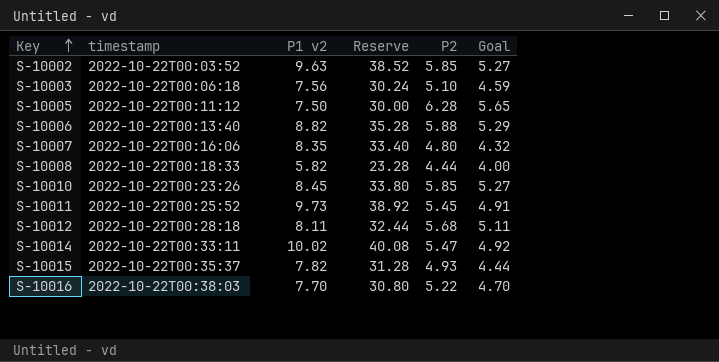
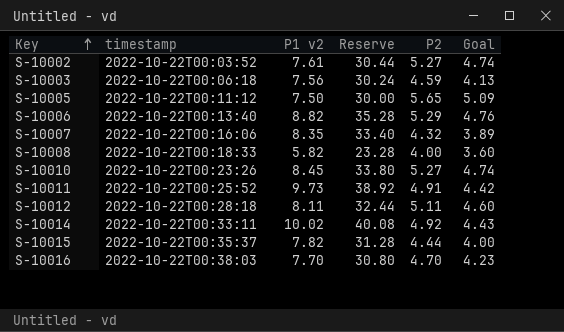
S-10002 | P1 v2: 9.63 -> 7.61
S-10002 | Reserve: 38.52 -> 30.44
S-10002 | P2: 5.85 -> 5.27
S-10002 | Goal: 5.27 -> 4.74
S-10003 | P2: 5.10 -> 4.59
S-10003 | Goal: 4.59 -> 4.13
S-10005 | P2: 6.28 -> 5.65
S-10005 | Goal: 5.65 -> 5.09
S-10006 | P2: 5.88 -> 5.29
S-10006 | Goal: 5.29 -> 4.76
S-10007 | P2: 4.80 -> 4.32
S-10007 | Goal: 4.32 -> 3.89
S-10008 | P2: 4.44 -> 4.00
S-10008 | Goal: 4.00 -> 3.60
S-10010 | P2: 5.85 -> 5.27
S-10010 | Goal: 5.27 -> 4.74
S-10011 | P2: 5.45 -> 4.91
S-10011 | Goal: 4.91 -> 4.42
S-10012 | P2: 5.68 -> 5.11
S-10012 | Goal: 5.11 -> 4.60
S-10014 | P2: 5.47 -> 4.92
S-10014 | Goal: 4.92 -> 4.43
S-10015 | P2: 4.93 -> 4.44
S-10015 | Goal: 4.44 -> 4.00
S-10016 | P2: 5.22 -> 4.70
S-10016 | Goal: 4.70 -> 4.23

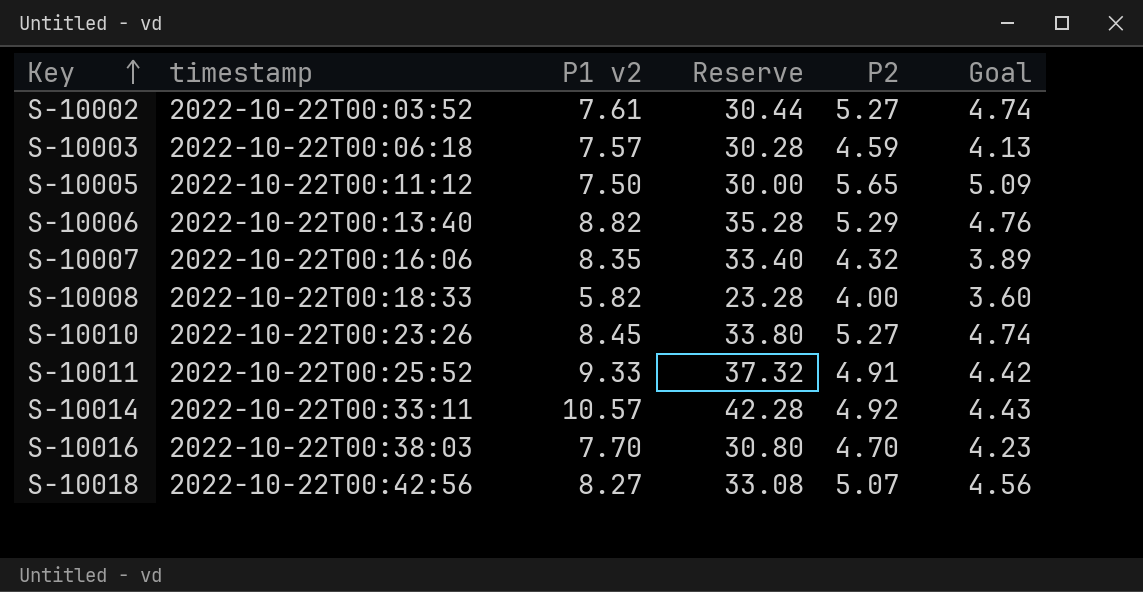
row S-10012: 2022-10-22T00:28:18 | 8.11 | 32.44 | 5.11 | 4.60 -> none
row S-10015: 2022-10-22T00:35:37 | 7.82 | 31.28 | 4.44 | 4.00 -> none
S-10003 | P1 v2: 7.56 -> 7.57
S-10003 | Reserve: 30.24 -> 30.28
S-10011 | P1 v2: 9.73 -> 9.33
S-10011 | Reserve: 38.92 -> 37.32
S-10014 | P1 v2: 10.02 -> 10.57
S-10014 | Reserve: 40.08 -> 42.28
row S-10018: none -> 2022-10-22T00:42:56 | 8.27 | 33.08 | 5.07 | 4.56

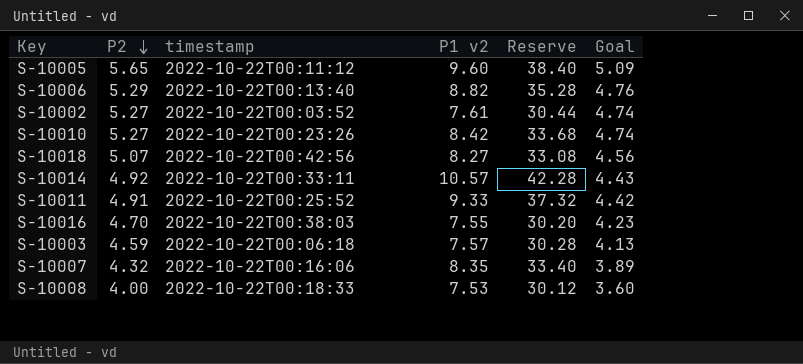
row order: Key ascending -> P2 descending
column P2 | position: 5 -> 2
S-10005 | P1 v2: 7.50 -> 9.60
S-10005 | Reserve: 30.00 -> 38.40
S-10010 | P1 v2: 8.45 -> 8.42
S-10010 | Reserve: 33.80 -> 33.68
S-10016 | P1 v2: 7.70 -> 7.55
S-10016 | Reserve: 30.80 -> 30.20
S-10008 | P1 v2: 5.82 -> 7.53
S-10008 | Reserve: 23.28 -> 30.12

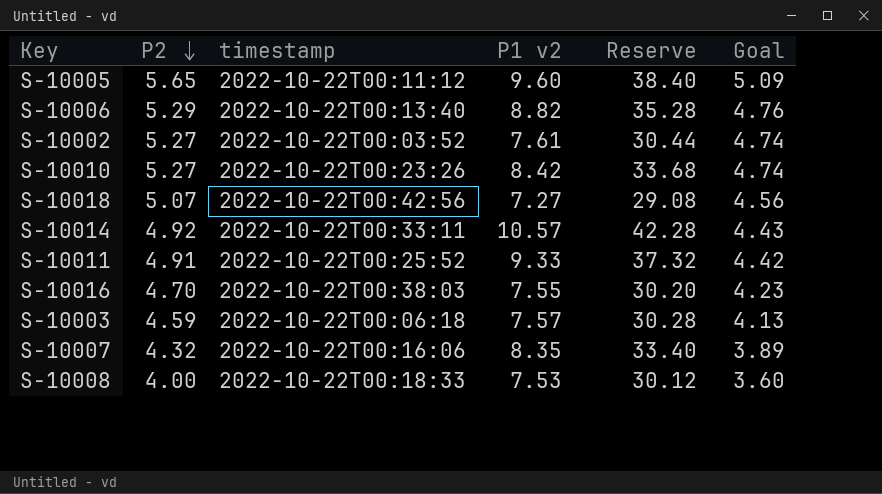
S-10018 | P1 v2: 8.27 -> 7.27
S-10018 | Reserve: 33.08 -> 29.08

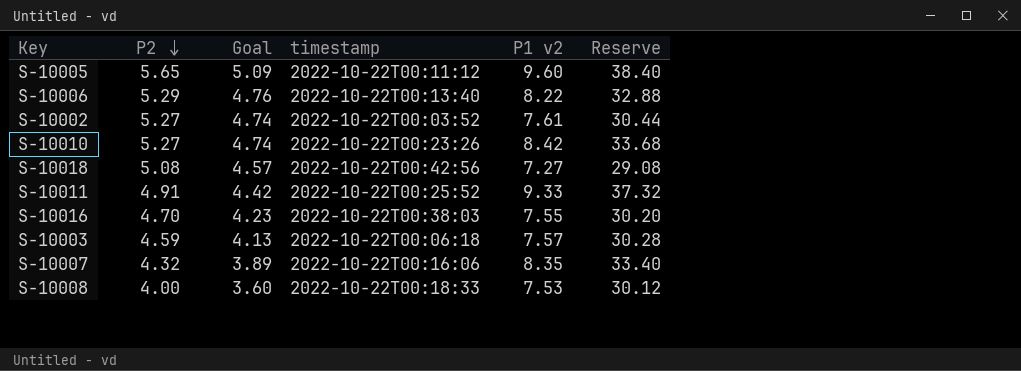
column Goal | position: 6 -> 3
row S-10014: 4.92 | 2022-10-22T00:33:11 | 10.57 | 42.28 | 4.43 -> none
S-10006 | P1 v2: 8.82 -> 8.22
S-10006 | Reserve: 35.28 -> 32.88
S-10018 | P2: 5.07 -> 5.08
S-10018 | Goal: 4.56 -> 4.57

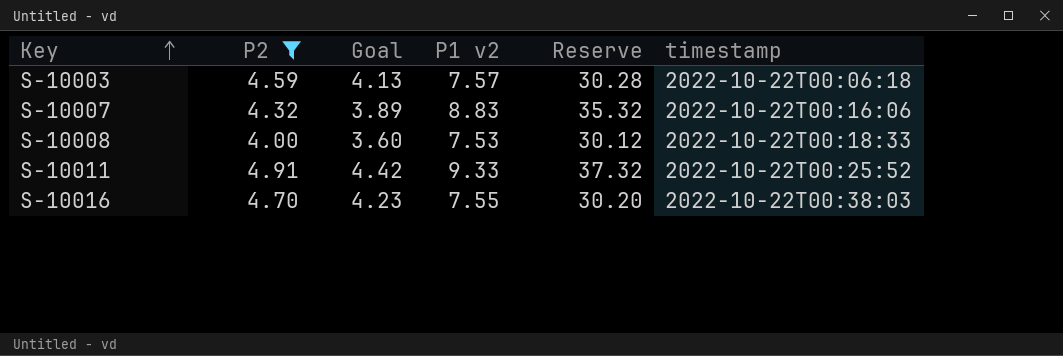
filter: none -> P2 <= 4.91
row order: P2 descending -> Key ascending
column timestamp | position: 4 -> 6
S-10007 | P1 v2: 8.35 -> 8.83
S-10007 | Reserve: 33.40 -> 35.32

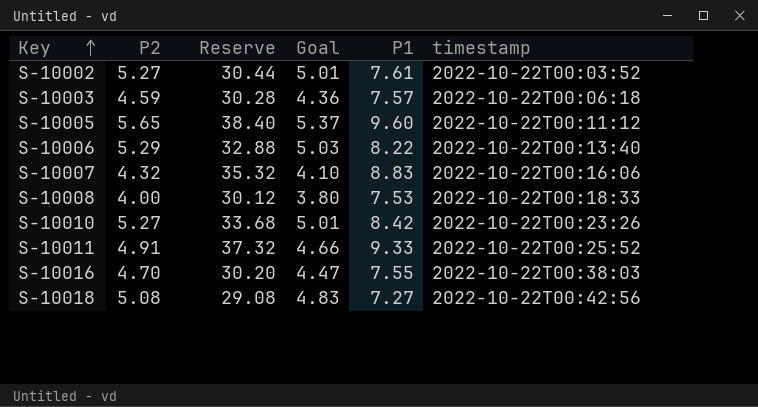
filter: P2 <= 4.91 -> none
column Reserve | position: 5 -> 3
column Goal | formula: [P2] * 0.9 -> [P2] * 0.95
column name: P1 v2 -> P1

